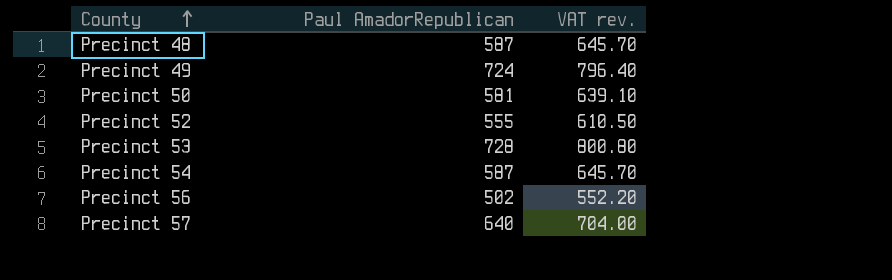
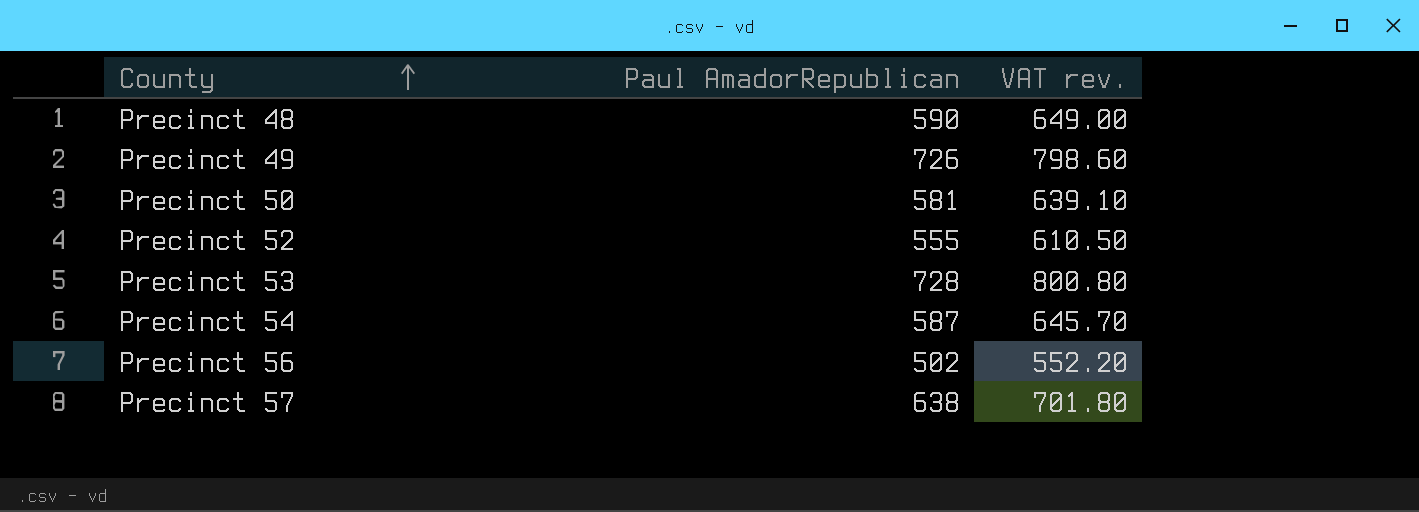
Precinct 48 | Paul AmadorRepublican: 587 -> 590
Precinct 48 | VAT rev.: 645.70 -> 649.00
Precinct 49 | Paul AmadorRepublican: 724 -> 726
Precinct 49 | VAT rev.: 796.40 -> 798.60
Precinct 57 | Paul AmadorRepublican: 640 -> 638
Precinct 57 | VAT rev.: 704.00 -> 701.80

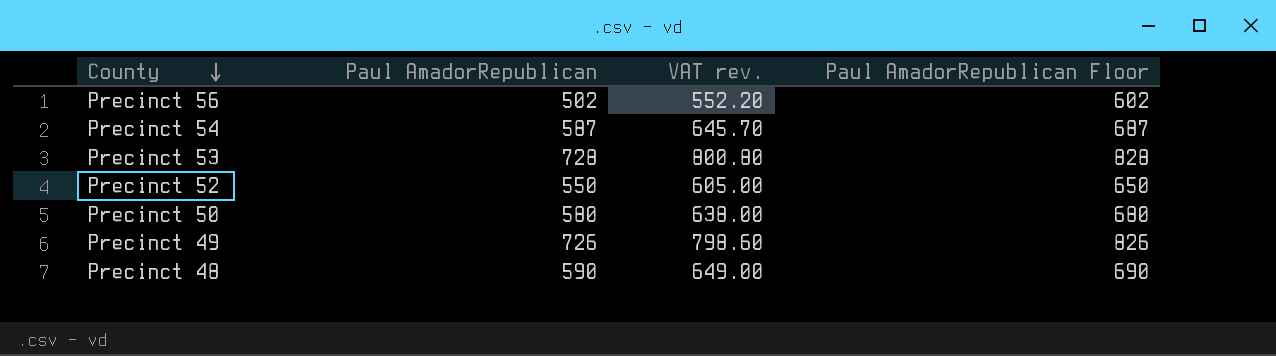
row order: County ascending -> County descending
column Paul AmadorRepublican Floor | formula: none -> [Paul AmadorRepublican] + 100
row Precinct 57: 638 | 701.80 -> none
Precinct 52 | Paul AmadorRepublican: 555 -> 550
Precinct 52 | VAT rev.: 610.50 -> 605.00
Precinct 50 | Paul AmadorRepublican: 581 -> 580
Precinct 50 | VAT rev.: 639.10 -> 638.00

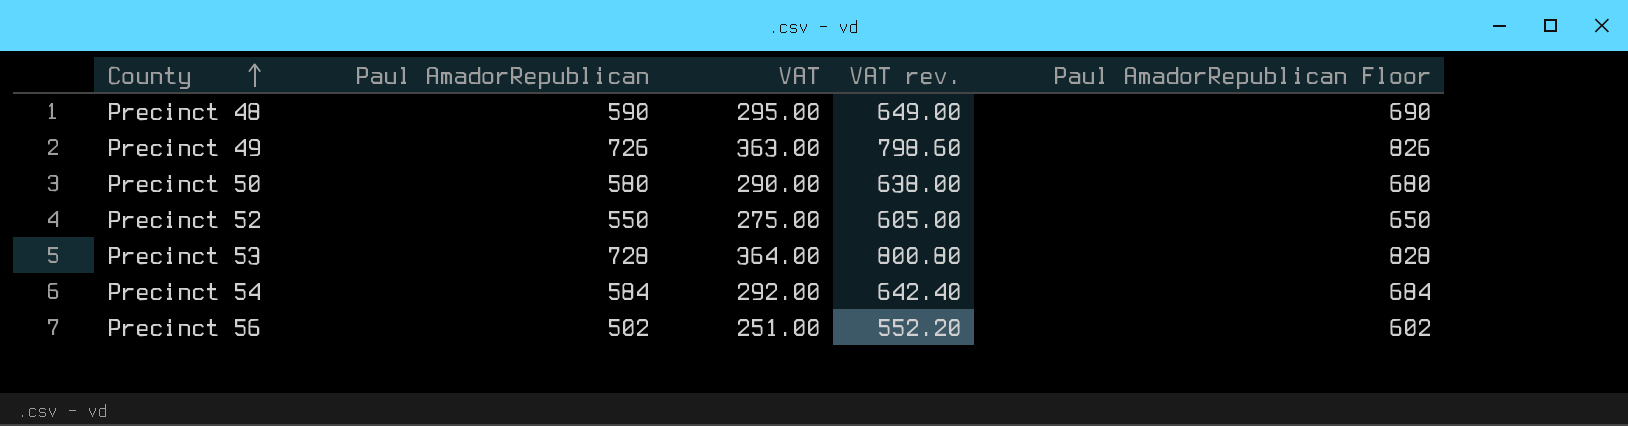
row order: County descending -> County ascending
column VAT | formula: none -> [Paul AmadorRepublican] * 0.5
Precinct 54 | Paul AmadorRepublican: 587 -> 584
Precinct 54 | VAT rev.: 645.70 -> 642.40
Precinct 54 | Paul AmadorRepublican Floor: 687 -> 684

